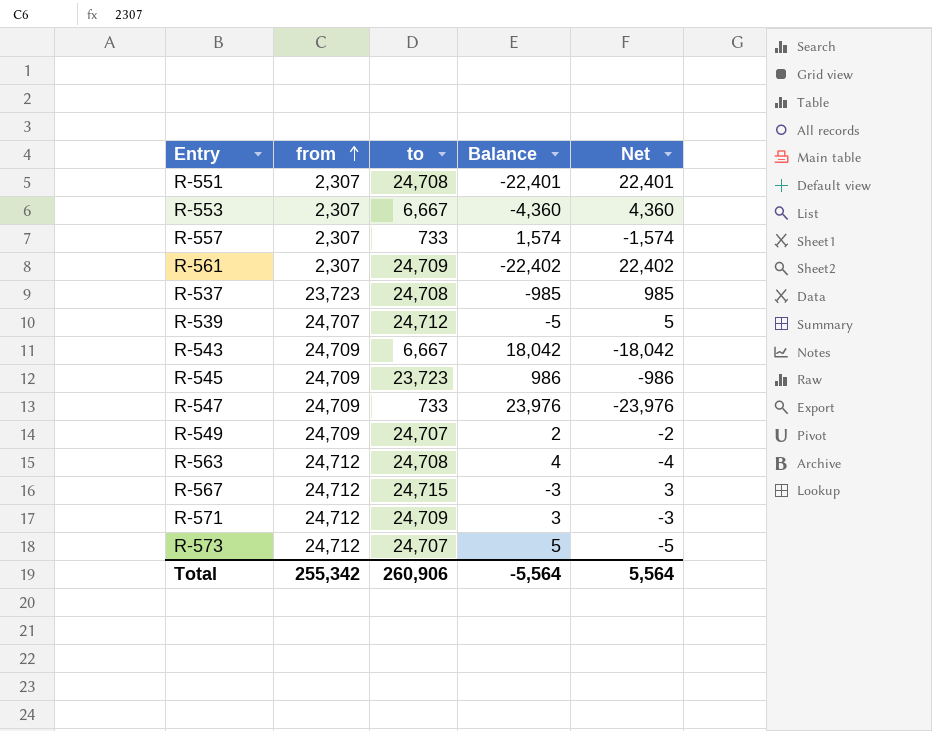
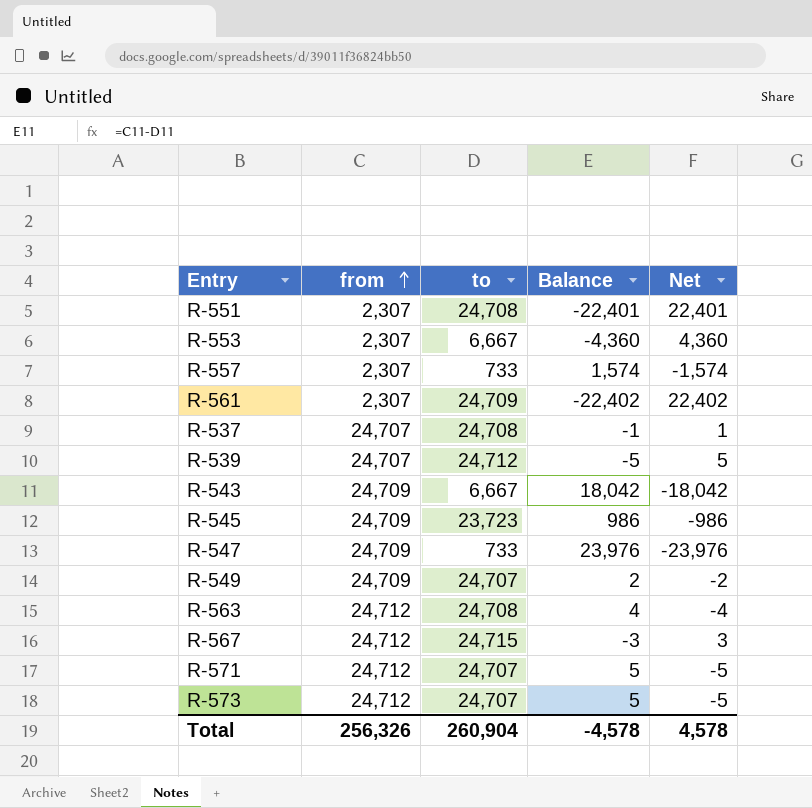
R-537 | from: 23,723 -> 24,707
R-537 | Balance: -985 -> -1
R-537 | Net: 985 -> 1
R-571 | to: 24,709 -> 24,707
R-571 | Balance: 3 -> 5
R-571 | Net: -3 -> -5
Total | from: 255,342 -> 256,326
Total | to: 260,906 -> 260,904
Total | Balance: -5,564 -> -4,578
Total | Net: 5,564 -> 4,578

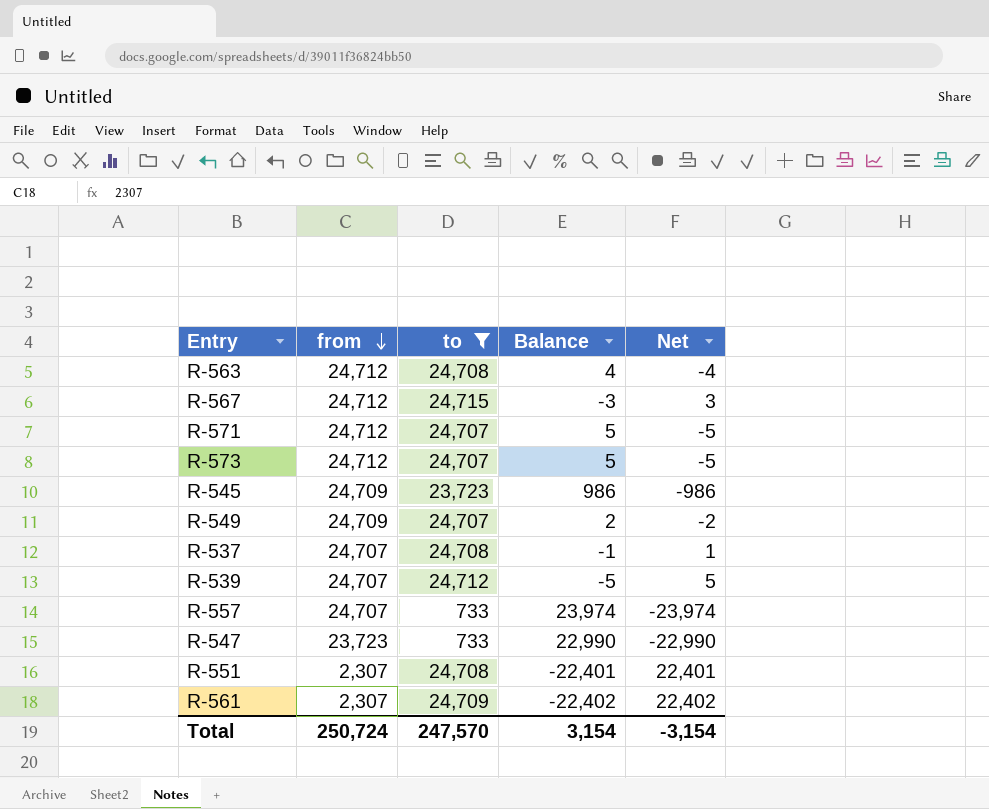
filter: none -> to != 6,667
row order: from ascending -> from descending
R-557 | from: 2,307 -> 24,707
R-557 | Balance: 1,574 -> 23,974
R-557 | Net: -1,574 -> -23,974
R-547 | from: 24,709 -> 23,723
R-547 | Balance: 23,976 -> 22,990
R-547 | Net: -23,976 -> -22,990
Total | from: 256,326 -> 250,724
Total | to: 260,904 -> 247,570
Total | Balance: -4,578 -> 3,154
Total | Net: 4,578 -> -3,154

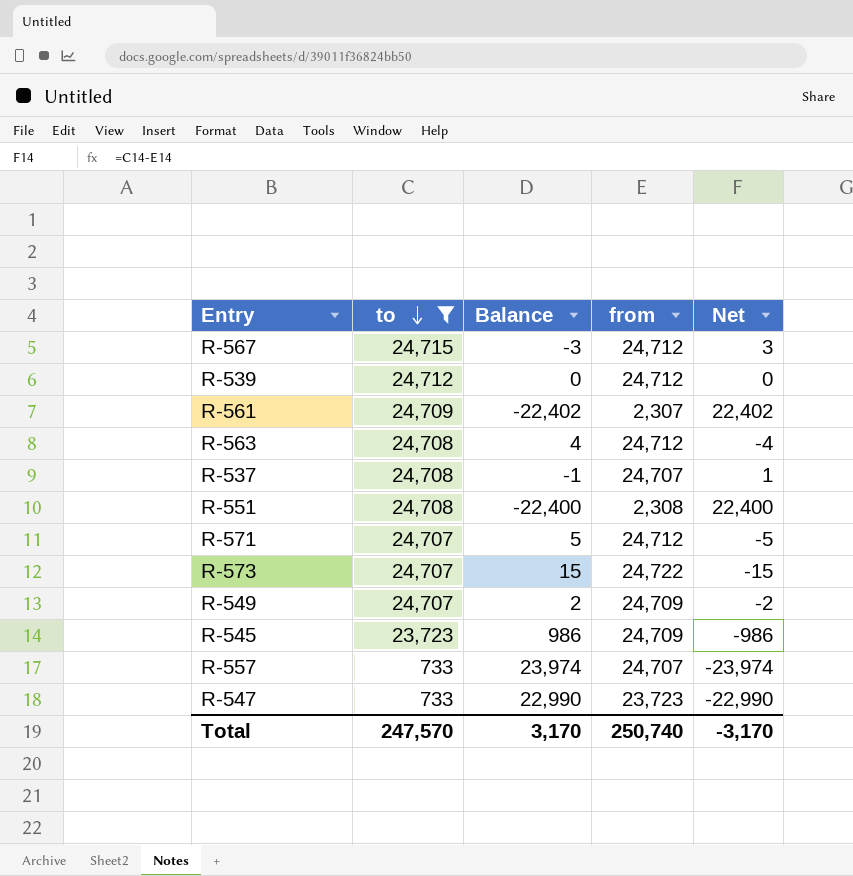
row order: from descending -> to descending
column from | position: 2 -> 4
R-539 | Balance: -5 -> 0
R-539 | from: 24,707 -> 24,712
R-539 | Net: 5 -> 0
R-551 | Balance: -22,401 -> -22,400
R-551 | from: 2,307 -> 2,308
R-551 | Net: 22,401 -> 22,400
R-573 | Balance: 5 -> 15
R-573 | from: 24,712 -> 24,722
R-573 | Net: -5 -> -15
Total | Balance: 3,154 -> 3,170
Total | from: 250,724 -> 250,740
Total | Net: -3,154 -> -3,170

